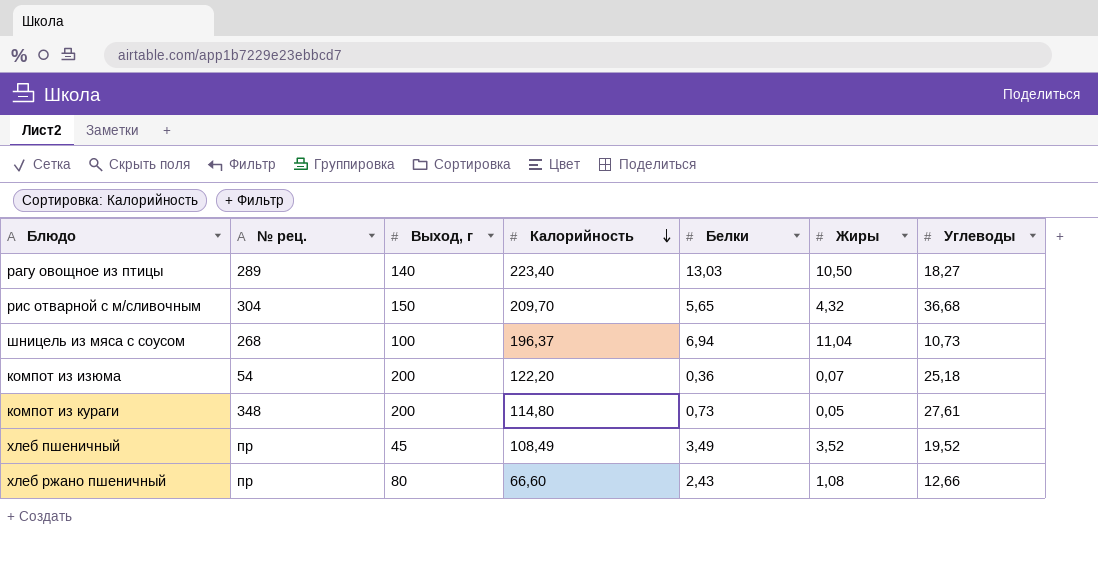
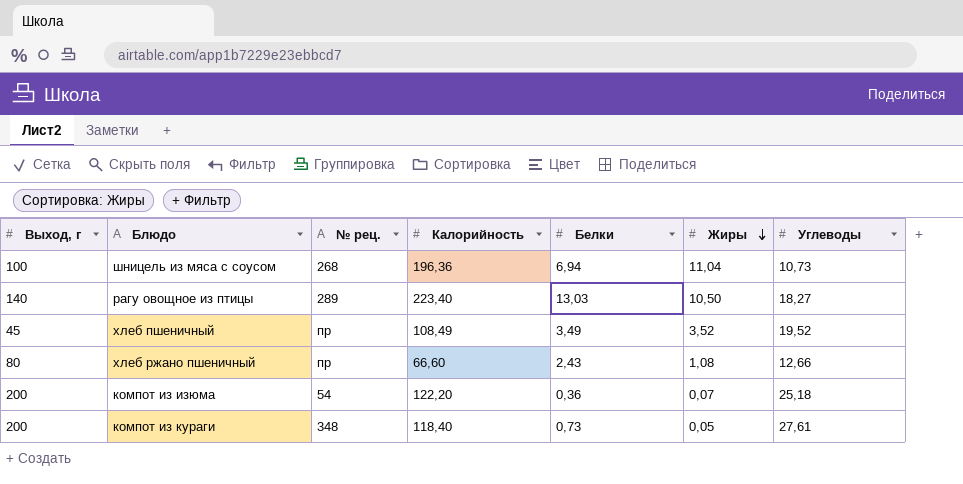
row order: Калорийность descending -> Жиры descending
column Выход, г | position: 3 -> 1
row рис отварной с м/сливочным: 304 | 150 | 209,70 | 5,65 | 4,32 | 36,68 -> none
шницель из мяса с соусом | Калорийность: 196,37 -> 196,36
компот из кураги | Калорийность: 114,80 -> 118,40

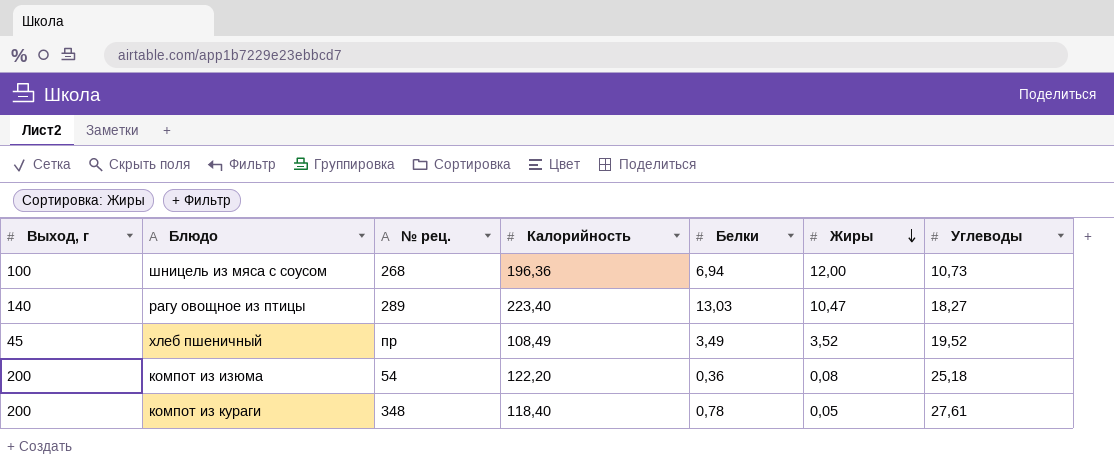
row хлеб ржано пшеничный: 80 | пр | 66,60 | 2,43 | 1,08 | 12,66 -> none
шницель из мяса с соусом | Жиры: 11,04 -> 12,00
рагу овощное из птицы | Жиры: 10,50 -> 10,47
компот из изюма | Жиры: 0,07 -> 0,08
компот из кураги | Белки: 0,73 -> 0,78

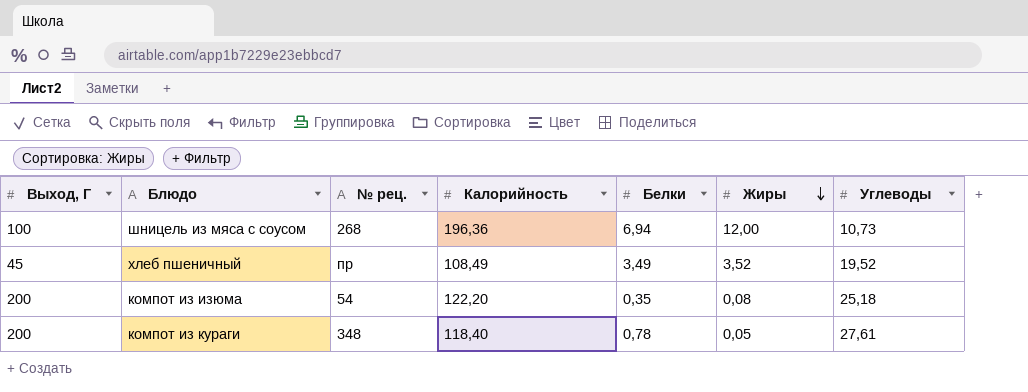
column name: Выход, г -> Выход, Г
row рагу овощное из птицы: 140 | 289 | 223,40 | 13,03 | 10,47 | 18,27 -> none
компот из изюма | Белки: 0,36 -> 0,35

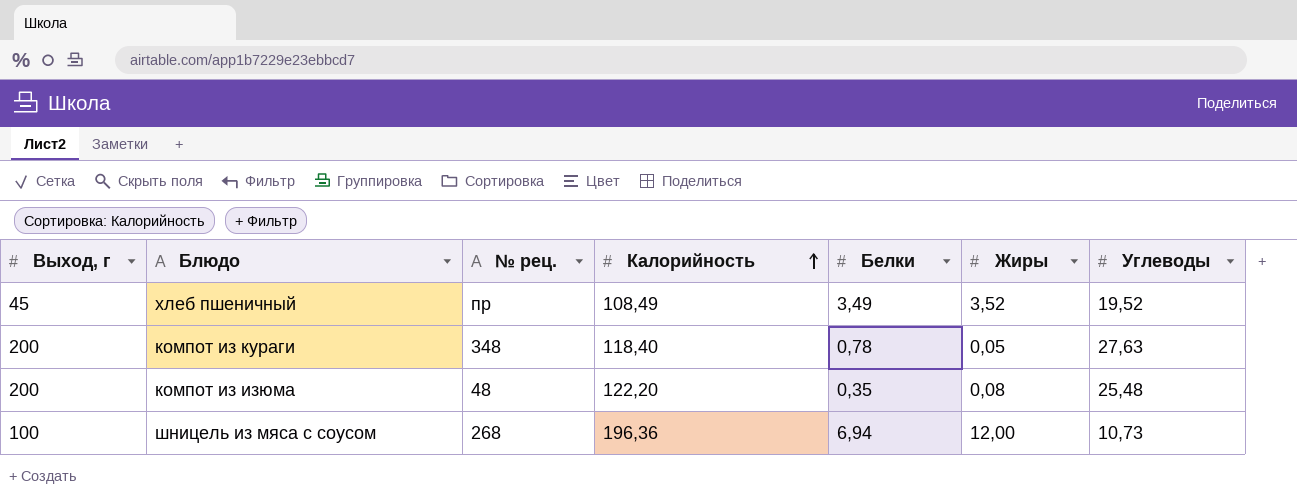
row order: Жиры descending -> Калорийность ascending
column name: Выход, Г -> Выход, г
компот из кураги | Углеводы: 27,61 -> 27,63
компот из изюма | № рец.: 54 -> 48
компот из изюма | Углеводы: 25,18 -> 25,48

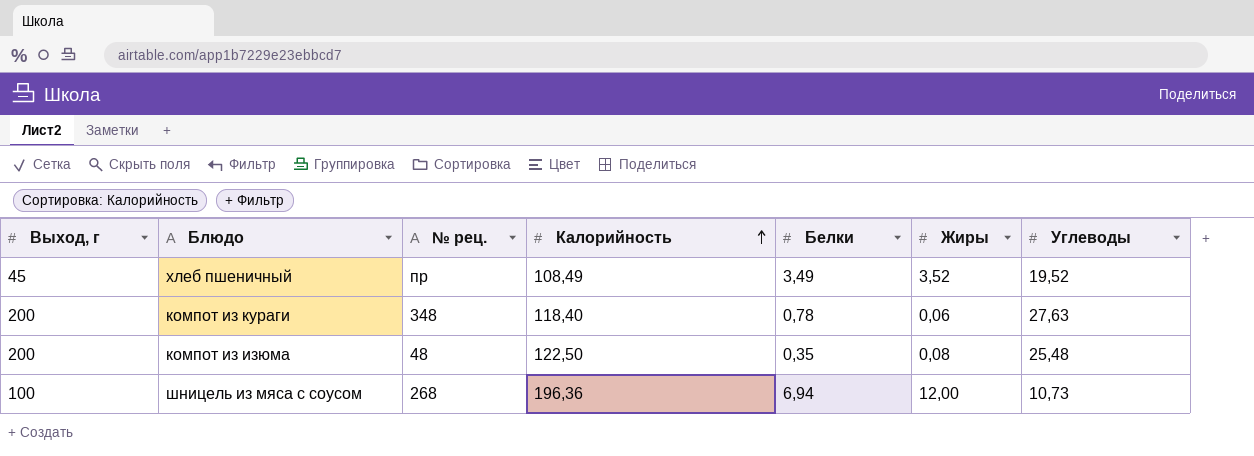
компот из кураги | Жиры: 0,05 -> 0,06
компот из изюма | Калорийность: 122,20 -> 122,50

